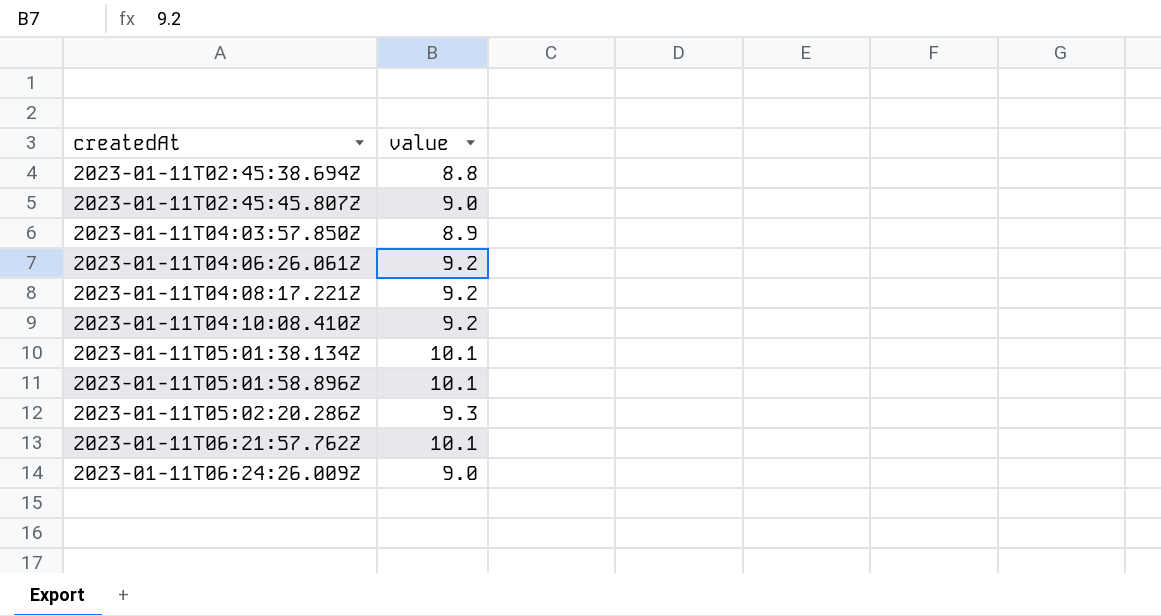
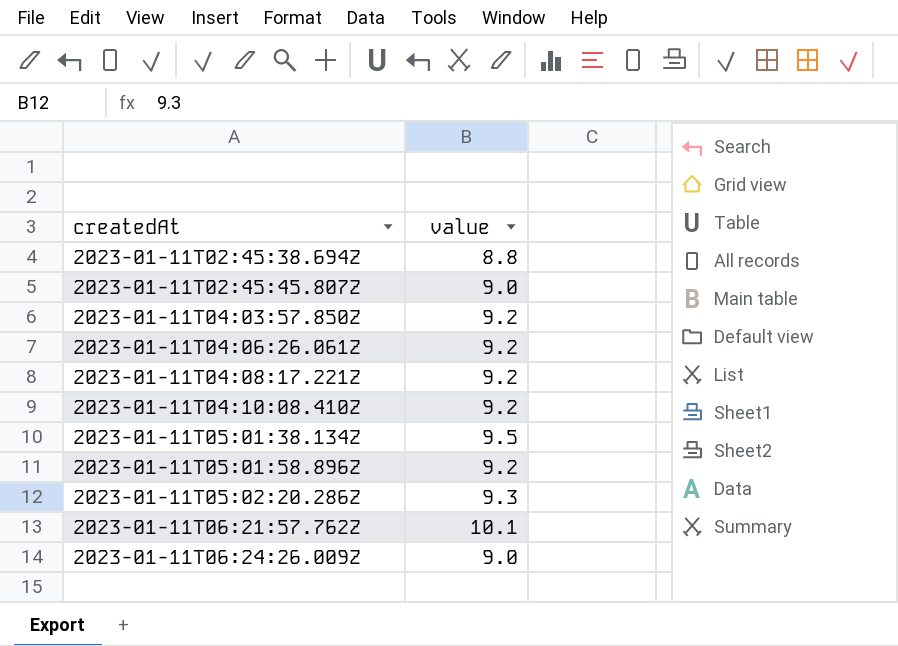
2023-01-11T04:03:57.850Z | value: 8.9 -> 9.2
2023-01-11T05:01:38.134Z | value: 10.1 -> 9.5
2023-01-11T05:01:58.896Z | value: 10.1 -> 9.2

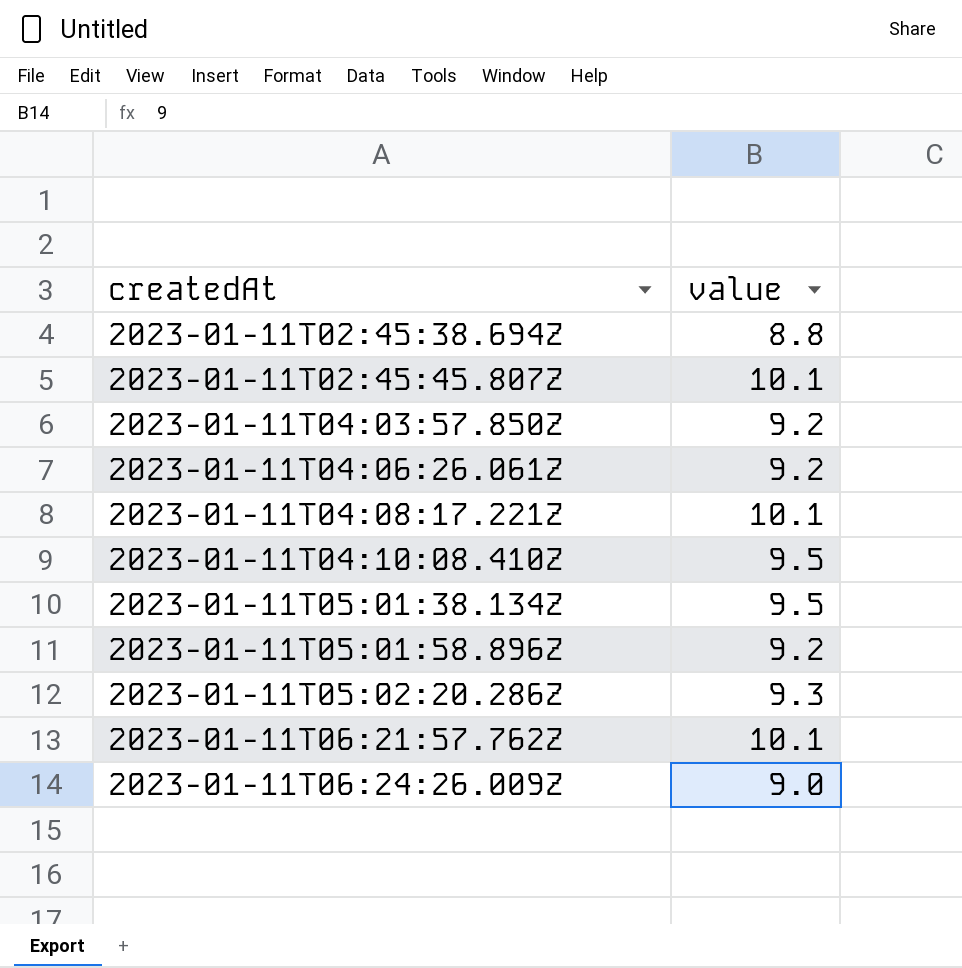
2023-01-11T02:45:45.807Z | value: 9.0 -> 10.1
2023-01-11T04:08:17.221Z | value: 9.2 -> 10.1
2023-01-11T04:10:08.410Z | value: 9.2 -> 9.5

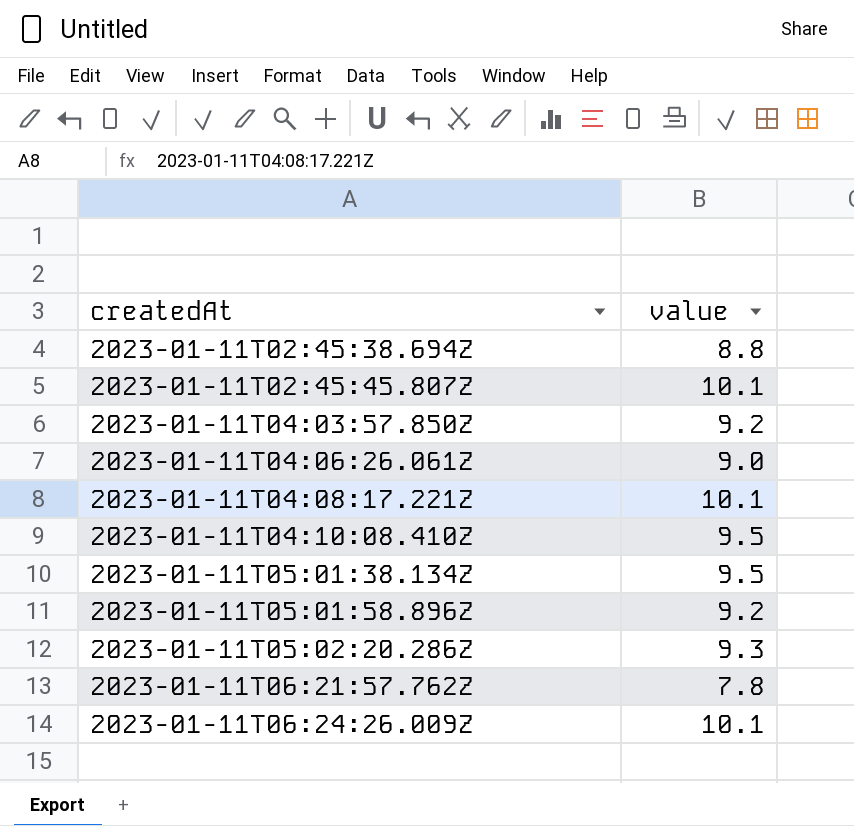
2023-01-11T04:06:26.061Z | value: 9.2 -> 9.0
2023-01-11T06:21:57.762Z | value: 10.1 -> 7.8
2023-01-11T06:24:26.009Z | value: 9.0 -> 10.1

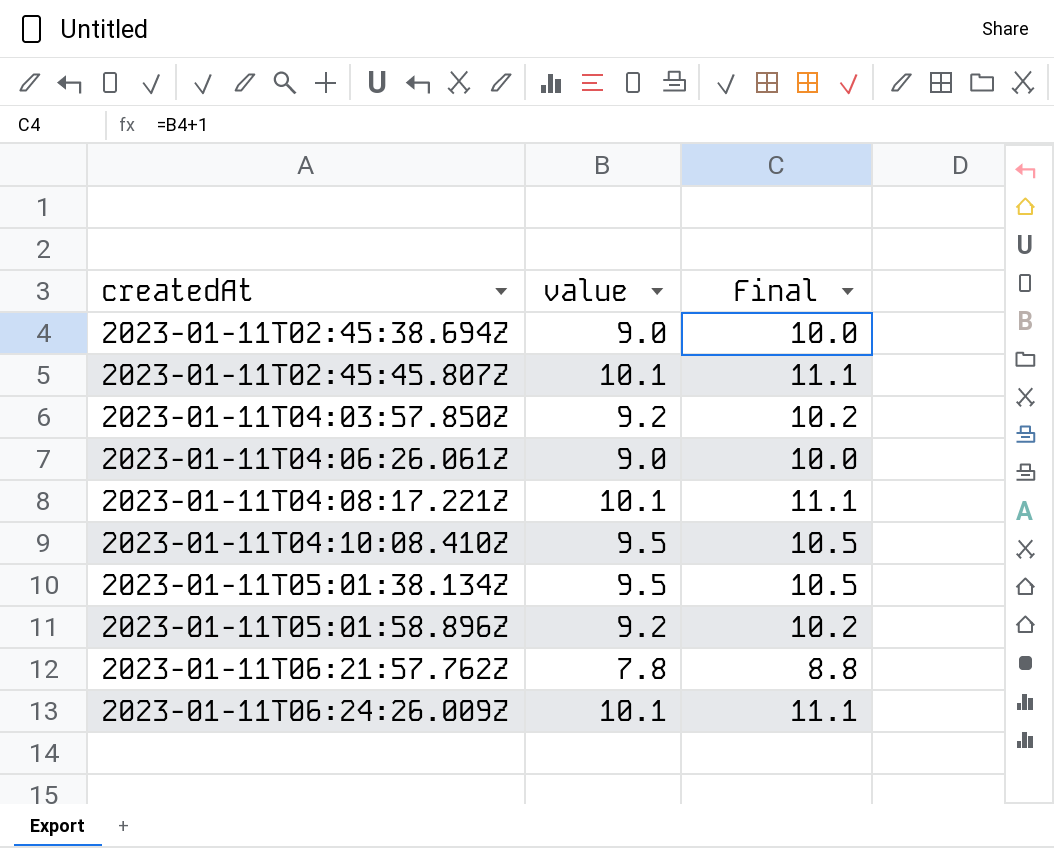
column Final | formula: none -> [value] + 1
row 2023-01-11T05:02:20.286Z: 9.3 -> none
2023-01-11T02:45:38.694Z | value: 8.8 -> 9.0

